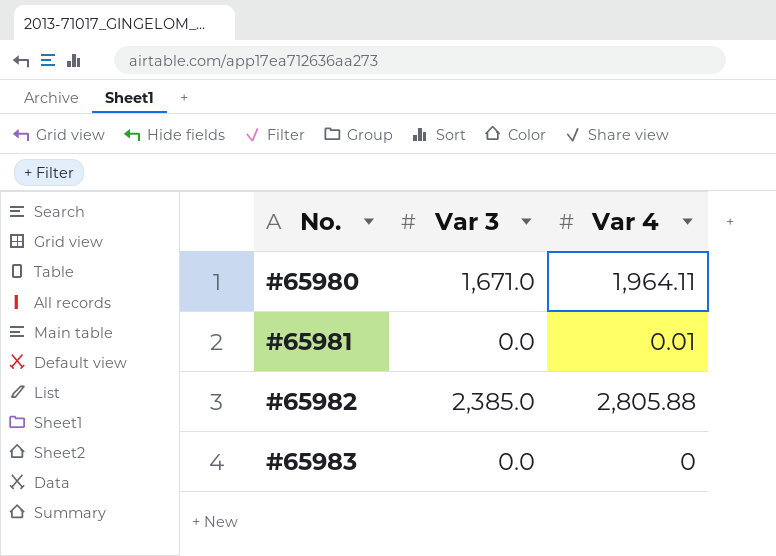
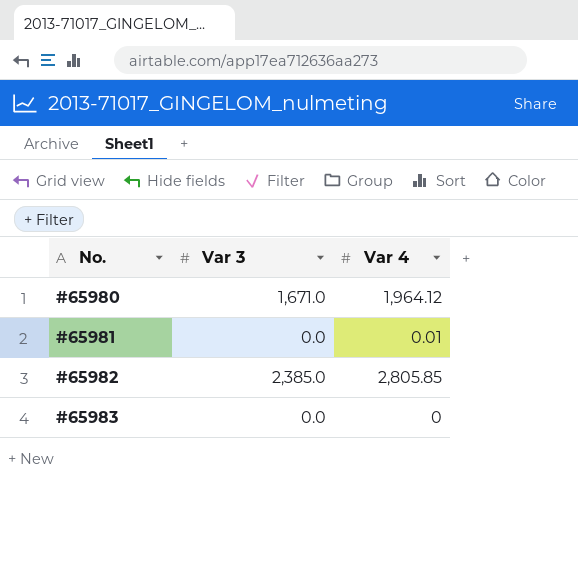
#65980 | Var 4: 1,964.11 -> 1,964.12
#65982 | Var 4: 2,805.88 -> 2,805.85

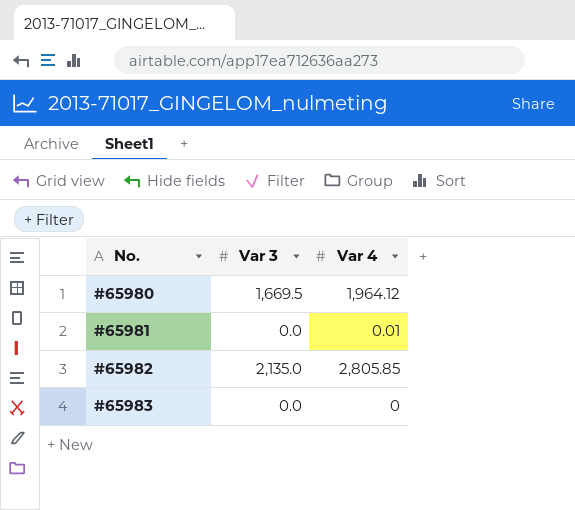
#65980 | Var 3: 1,671.0 -> 1,669.5
#65982 | Var 3: 2,385.0 -> 2,135.0

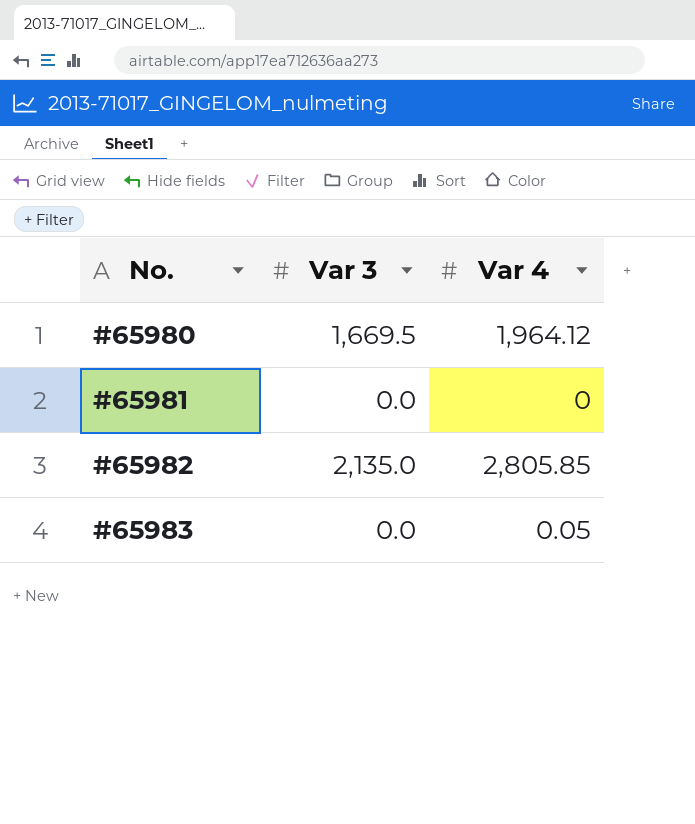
#65981 | Var 4: 0.01 -> 0
#65983 | Var 4: 0 -> 0.05

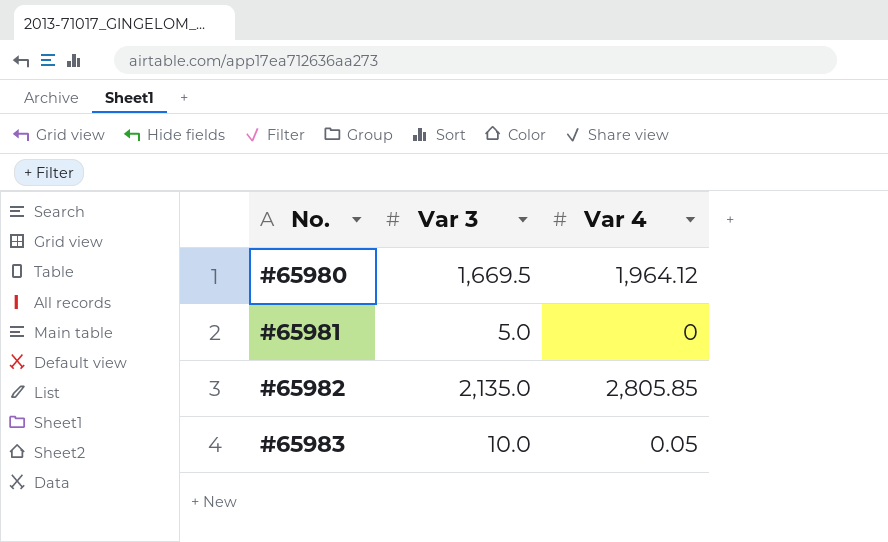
#65981 | Var 3: 0.0 -> 5.0
#65983 | Var 3: 0.0 -> 10.0

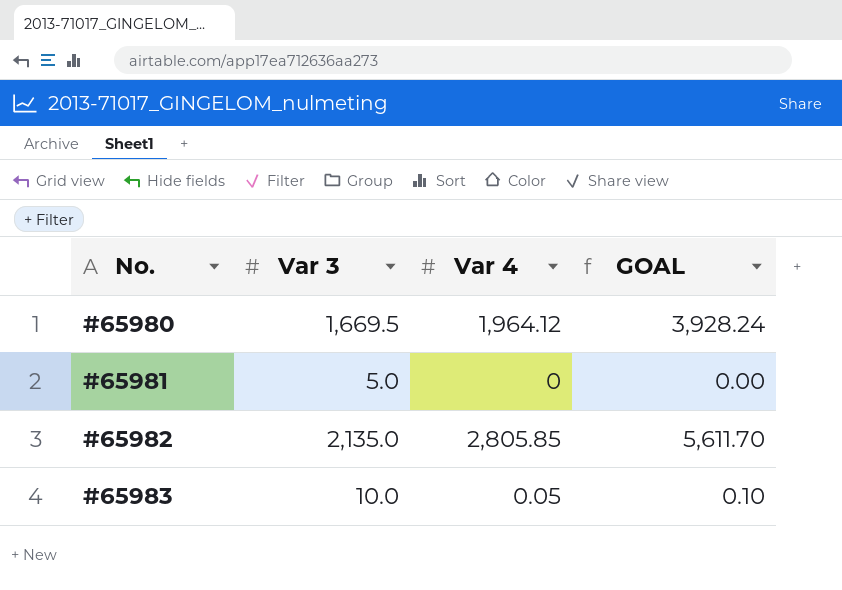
column GOAL | formula: none -> [Var 4] * 2

